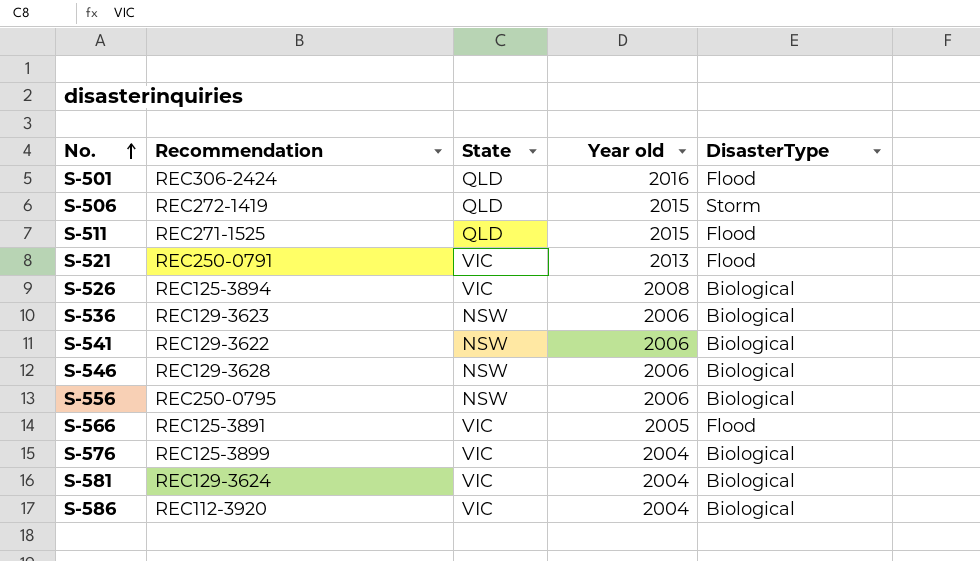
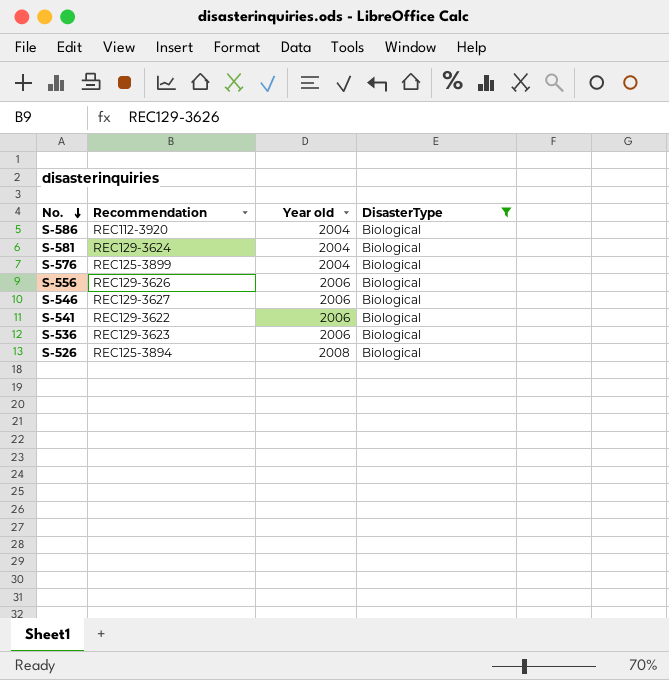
filter: none -> DisasterType = Biological
row order: No. ascending -> No. descending
column State | position: 3 -> none
S-556 | Recommendation: REC250-0795 -> REC129-3626
S-546 | Recommendation: REC129-3628 -> REC129-3627

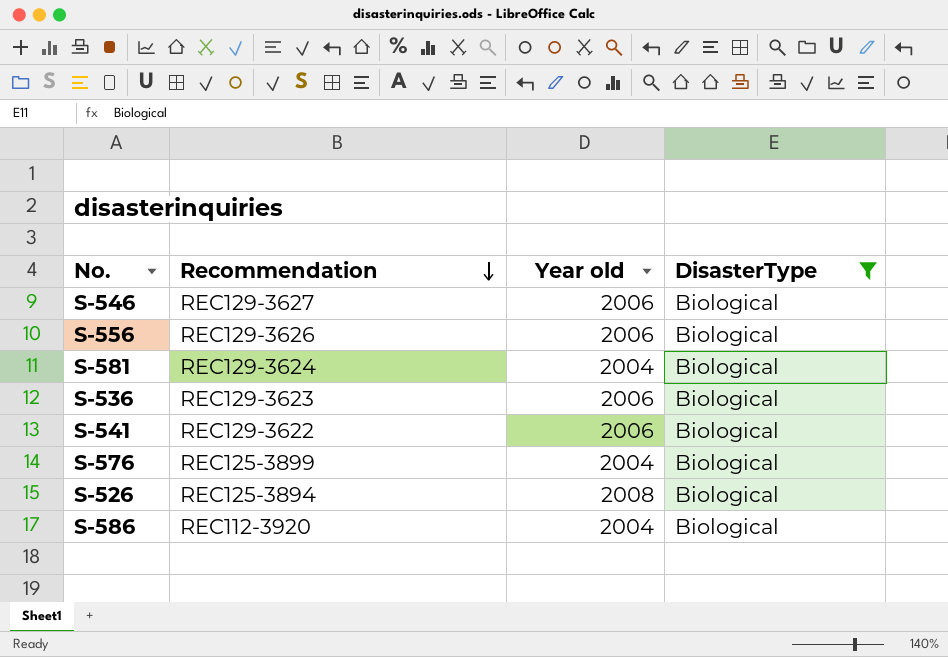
row order: No. descending -> Recommendation descending

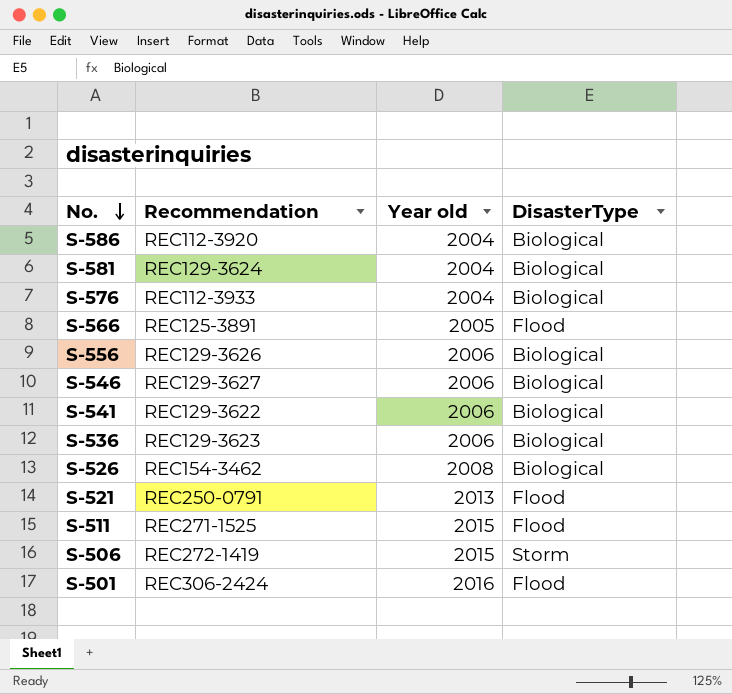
filter: DisasterType = Biological -> none
row order: Recommendation descending -> No. descending
S-576 | Recommendation: REC125-3899 -> REC112-3933
S-526 | Recommendation: REC125-3894 -> REC154-3462

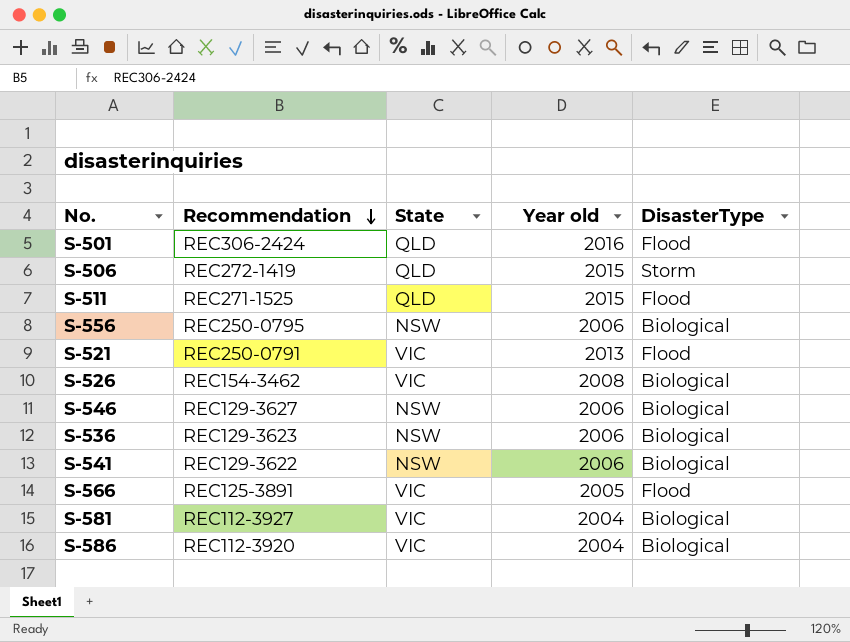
row order: No. descending -> Recommendation descending
column State | position: none -> 3
row S-576: REC112-3933 | 2004 | Biological -> none
S-556 | Recommendation: REC129-3626 -> REC250-0795
S-581 | Recommendation: REC129-3624 -> REC112-3927

